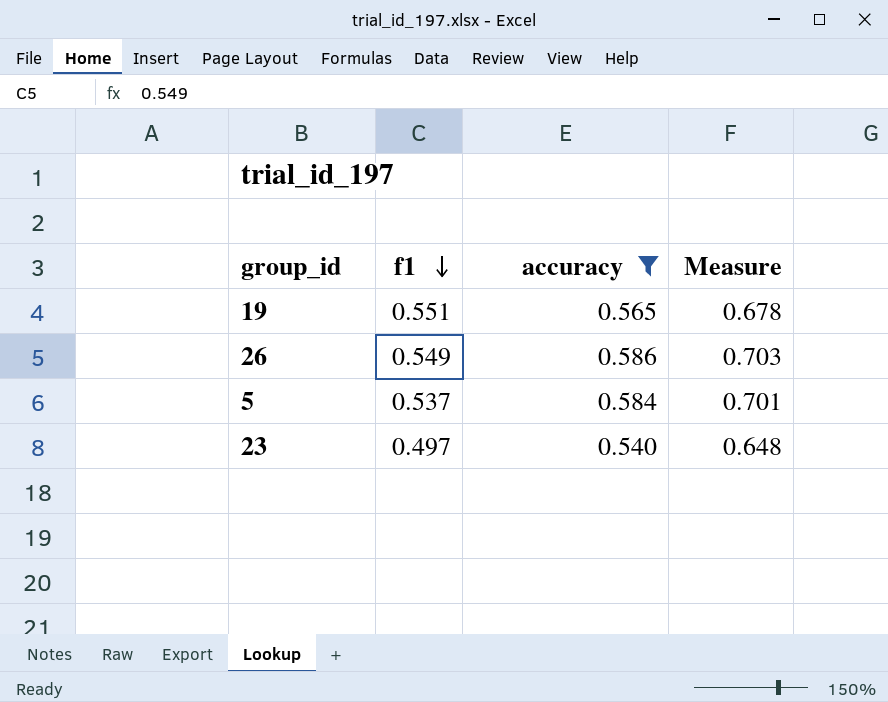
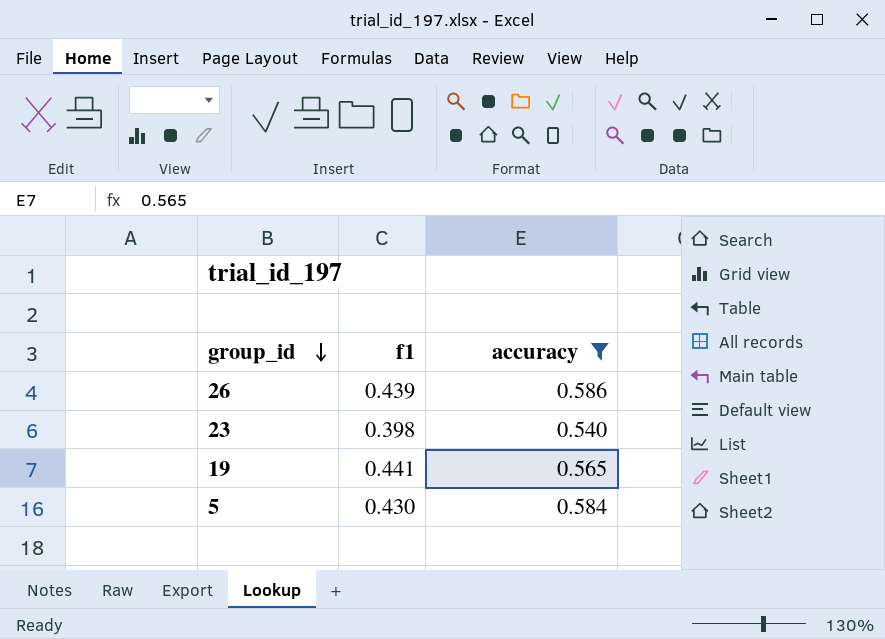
row order: f1 descending -> group_id descending
column Measure | formula: [accuracy] * 1.2 -> none
26 | f1: 0.549 -> 0.439
23 | f1: 0.497 -> 0.398
19 | f1: 0.551 -> 0.441
5 | f1: 0.537 -> 0.430

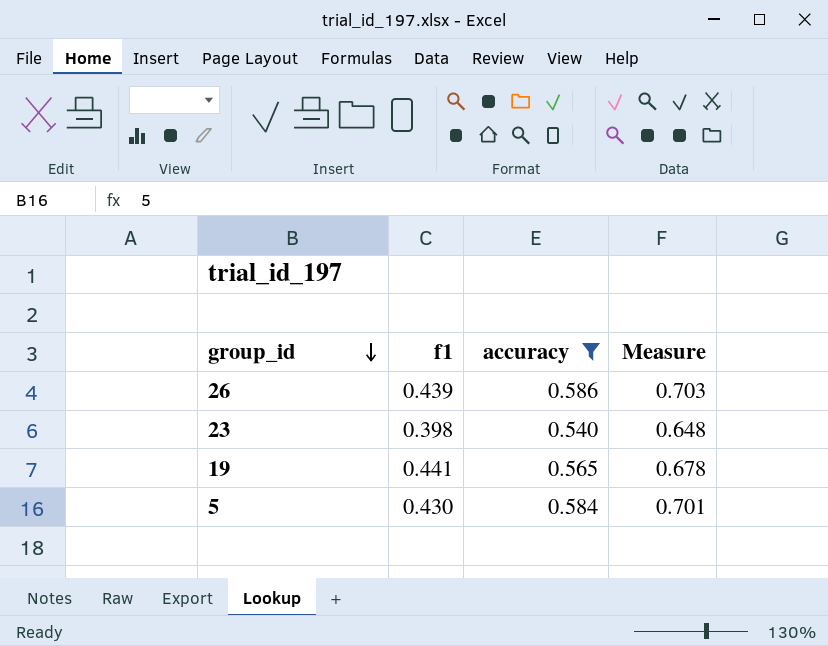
column Measure | formula: none -> [accuracy] * 1.2

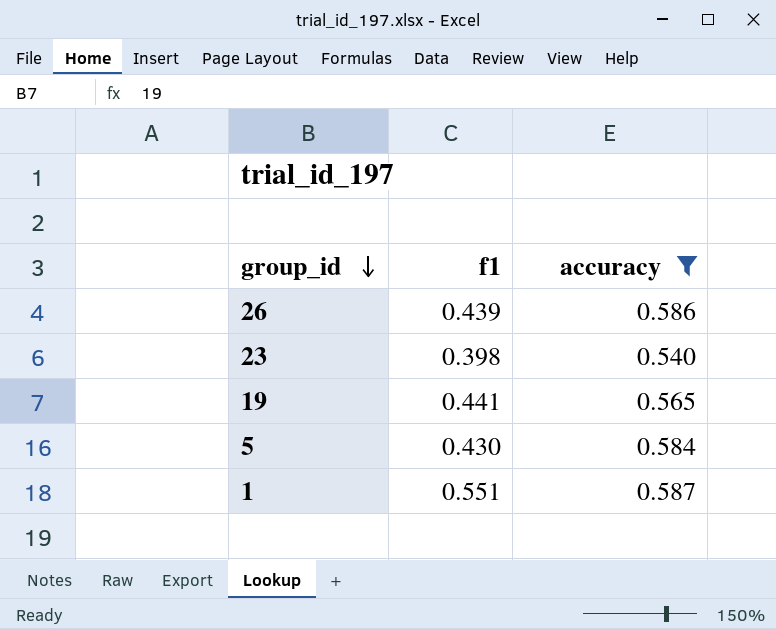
column Measure | formula: [accuracy] * 1.2 -> none
row 1: none -> 0.551 | 0.587

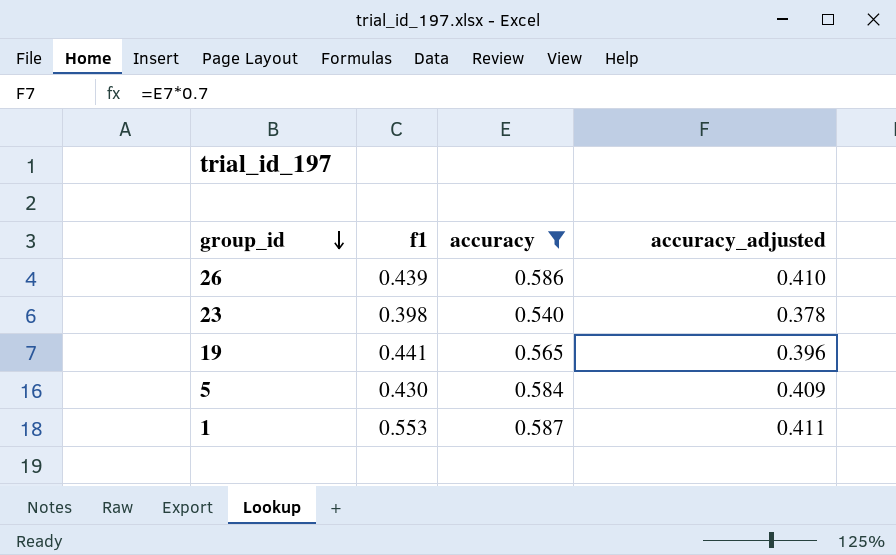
column accuracy_adjusted | formula: none -> [accuracy] * 0.7
1 | f1: 0.551 -> 0.553

